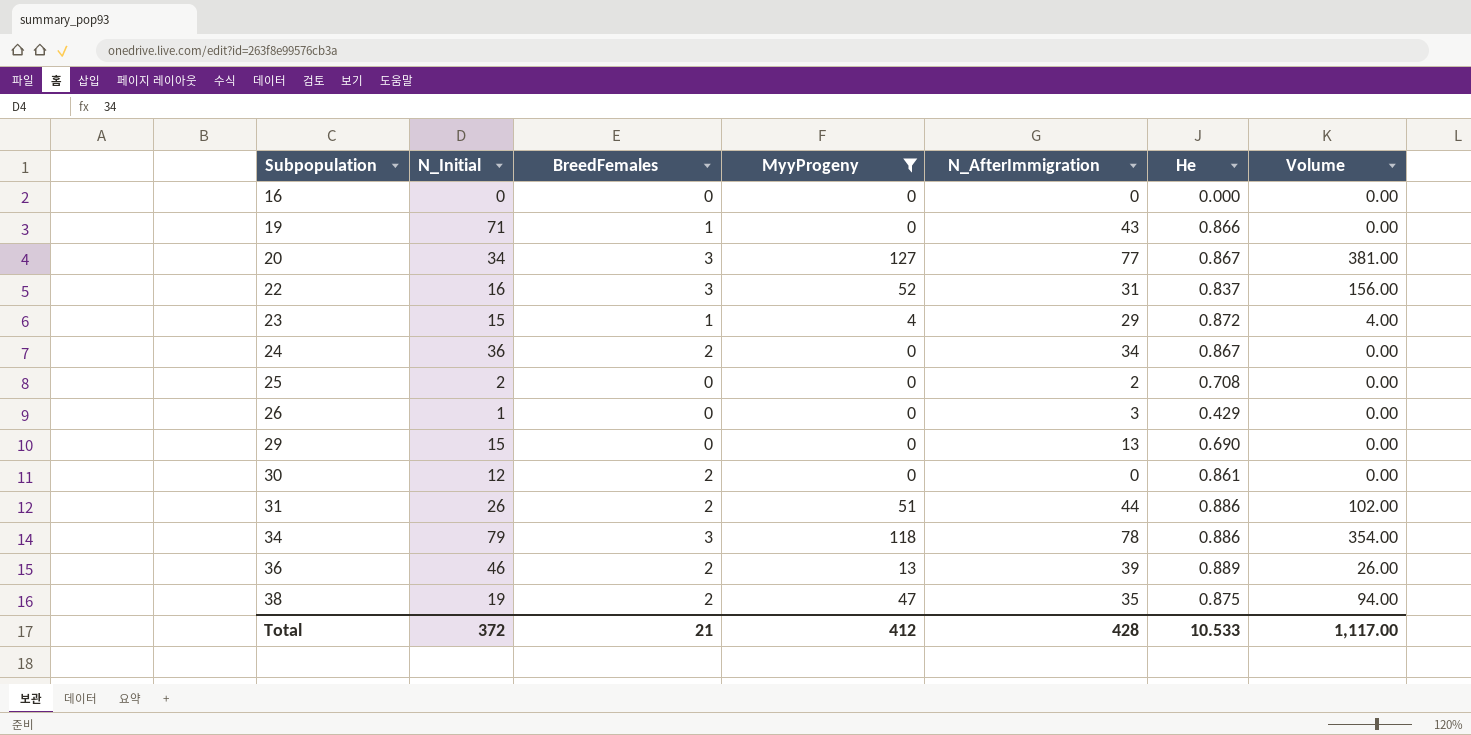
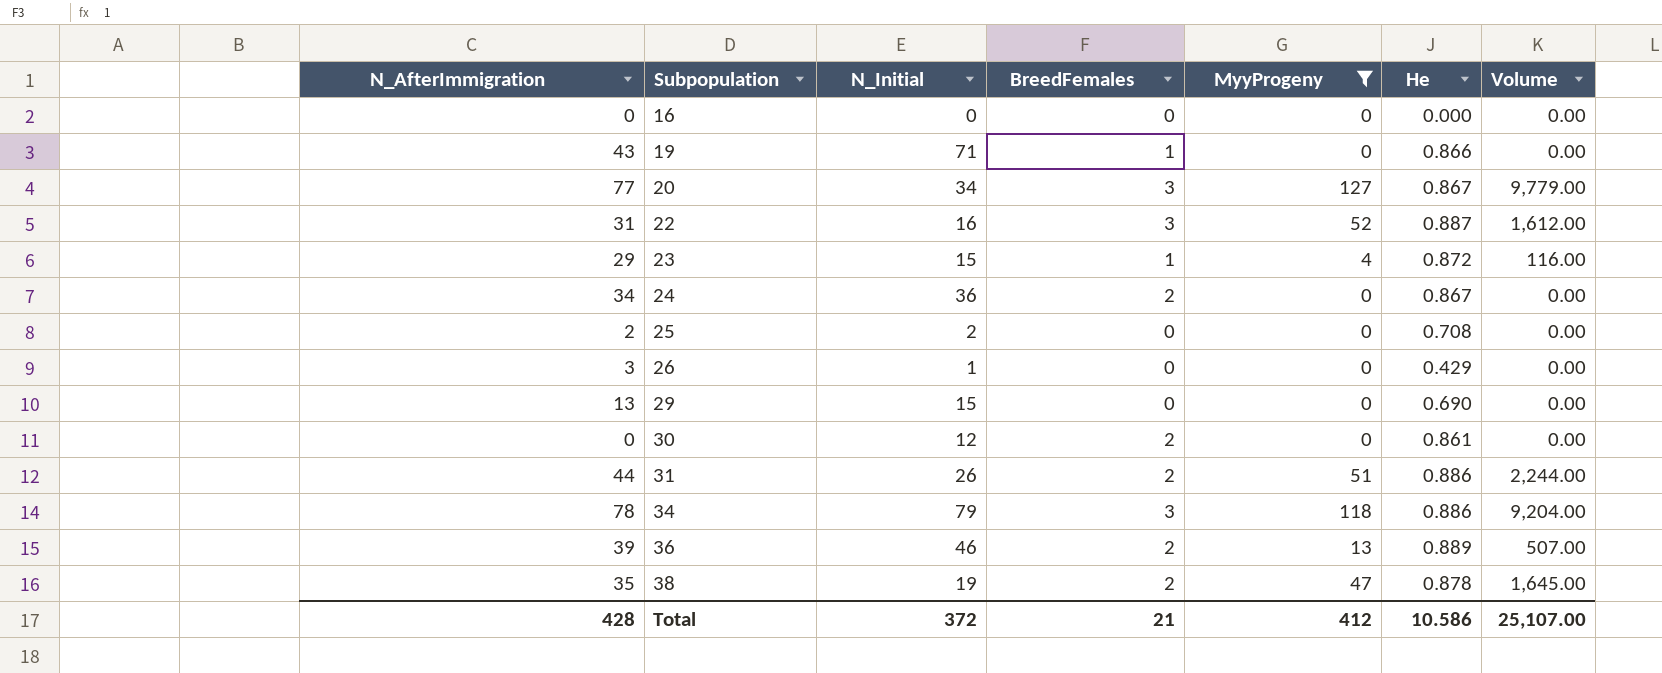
column N_AfterImmigration | position: 5 -> 1
column Volume | formula: [BreedFemales] * [MyyProgeny] -> [N_AfterImmigration] * [MyyProgeny]
22 | He: 0.837 -> 0.887
38 | He: 0.875 -> 0.878
Total | He: 10.533 -> 10.586
Total | Volume: 1,117.00 -> 25,107.00

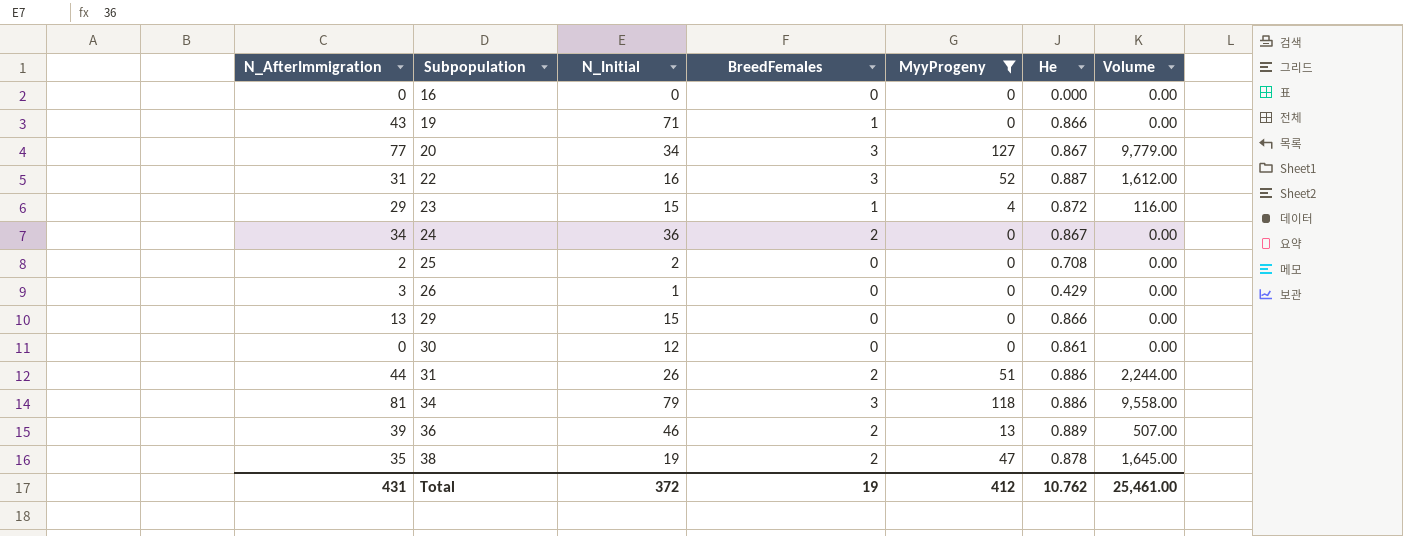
29 | He: 0.690 -> 0.866
30 | BreedFemales: 2 -> 0
34 | N_AfterImmigration: 78 -> 81
34 | Volume: 9,204.00 -> 9,558.00
Total | N_AfterImmigration: 428 -> 431
Total | BreedFemales: 21 -> 19
Total | He: 10.586 -> 10.762
Total | Volume: 25,107.00 -> 25,461.00

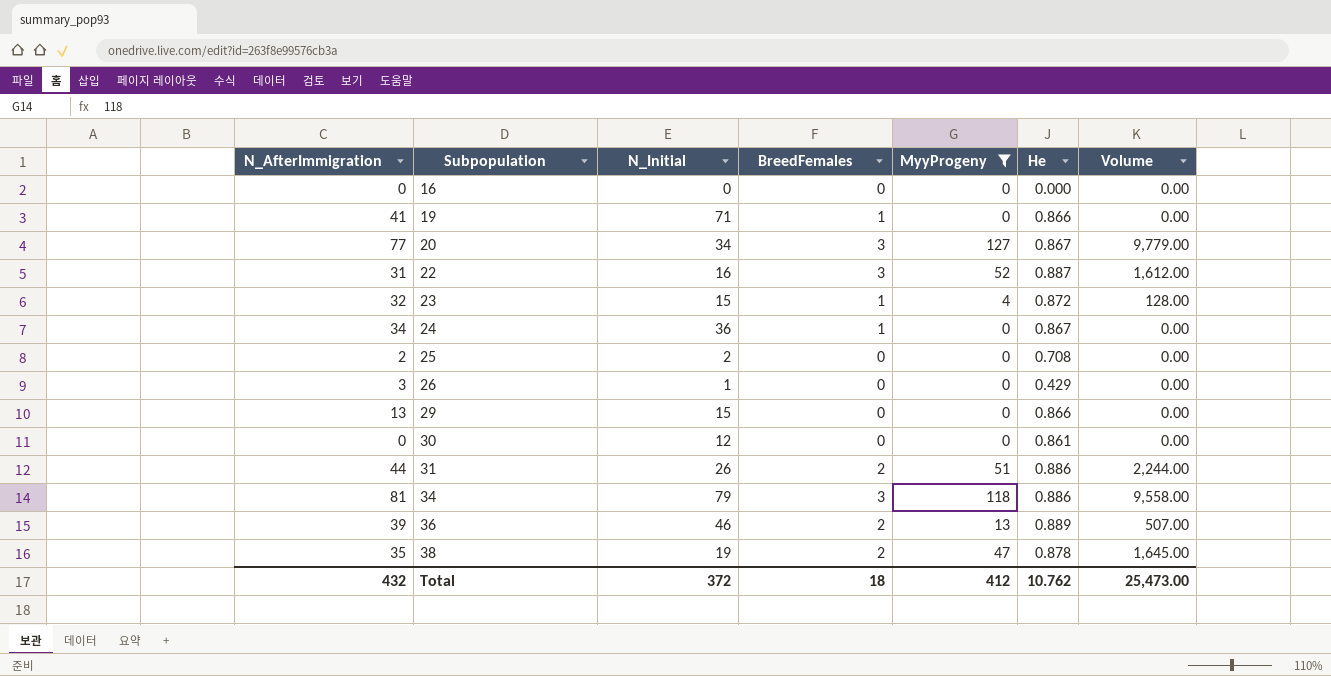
19 | N_AfterImmigration: 43 -> 41
23 | N_AfterImmigration: 29 -> 32
23 | Volume: 116.00 -> 128.00
24 | BreedFemales: 2 -> 1
Total | N_AfterImmigration: 431 -> 432
Total | BreedFemales: 19 -> 18
Total | Volume: 25,461.00 -> 25,473.00

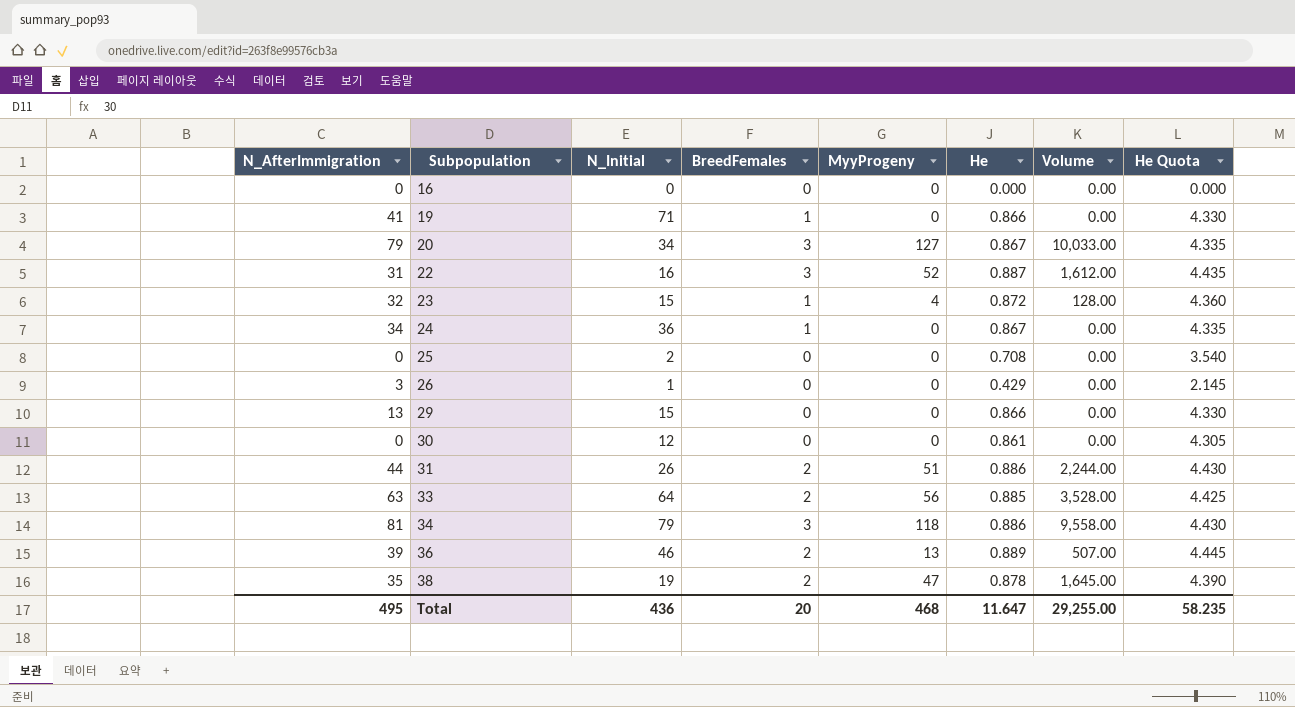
filter: MyyProgeny != 56 -> none
column He Quota | formula: none -> [He] * 5
20 | N_AfterImmigration: 77 -> 79
20 | Volume: 9,779.00 -> 10,033.00
25 | N_AfterImmigration: 2 -> 0
Total | N_AfterImmigration: 432 -> 495
Total | N_Initial: 372 -> 436
Total | BreedFemales: 18 -> 20
Total | MyyProgeny: 412 -> 468
Total | He: 10.762 -> 11.647
Total | Volume: 25,473.00 -> 29,255.00

